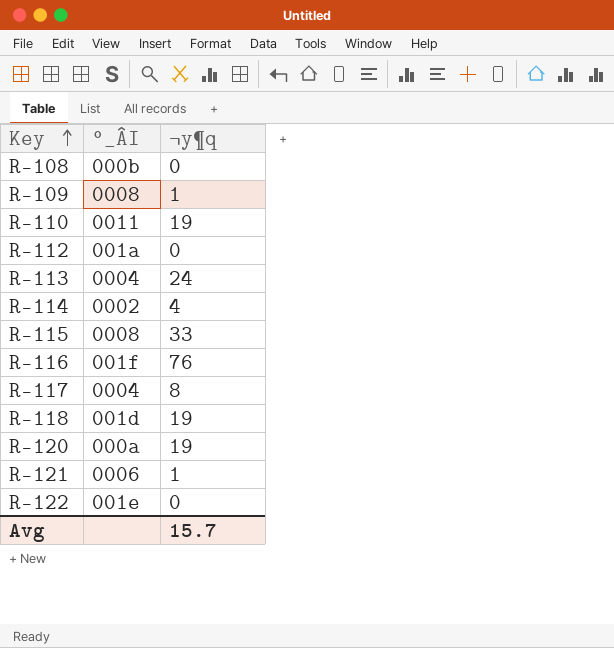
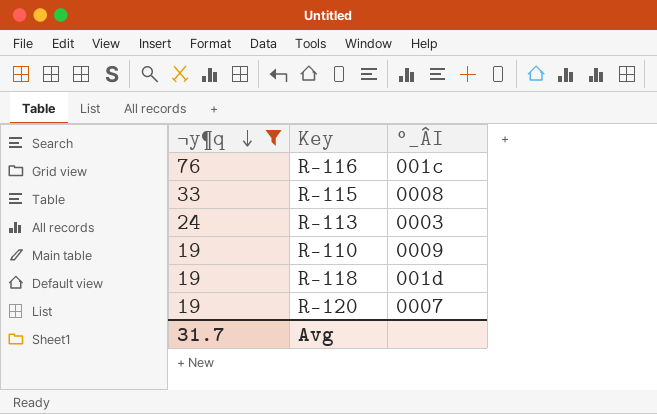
filter: none -> ¬y¶q >= 19
row order: Key ascending -> ¬y¶q descending
column ¬y¶q | position: 3 -> 1
R-116 | °_ÂI: 001f -> 001c
R-113 | °_ÂI: 0004 -> 0003
R-110 | °_ÂI: 0011 -> 0009
R-120 | °_ÂI: 000a -> 0007
Avg | ¬y¶q: 15.7 -> 31.7

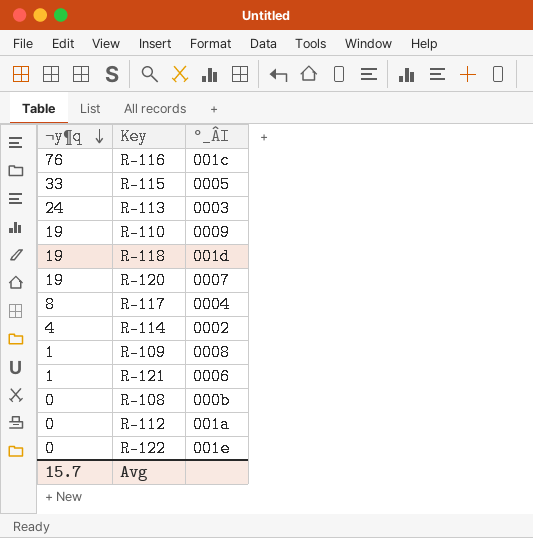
filter: ¬y¶q >= 19 -> none
R-115 | °_ÂI: 0008 -> 0005
Avg | ¬y¶q: 31.7 -> 15.7

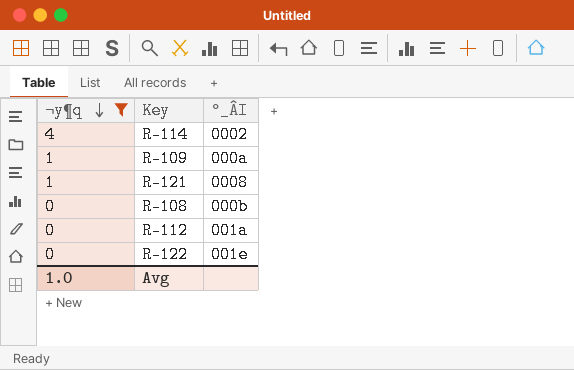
filter: none -> ¬y¶q <= 4
R-109 | °_ÂI: 0008 -> 000a
R-121 | °_ÂI: 0006 -> 0008
Avg | ¬y¶q: 15.7 -> 1.0

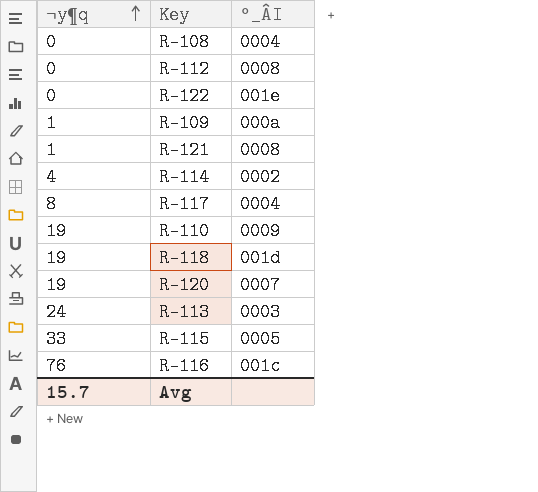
filter: ¬y¶q <= 4 -> none
row order: ¬y¶q descending -> ¬y¶q ascending
R-108 | °_ÂI: 000b -> 0004
R-112 | °_ÂI: 001a -> 0008
Avg | ¬y¶q: 1.0 -> 15.7

